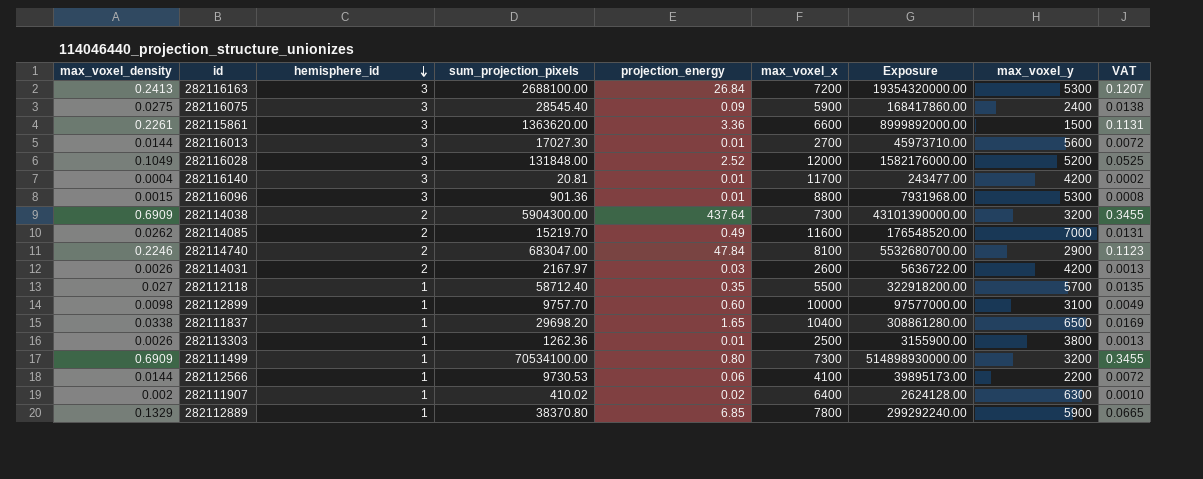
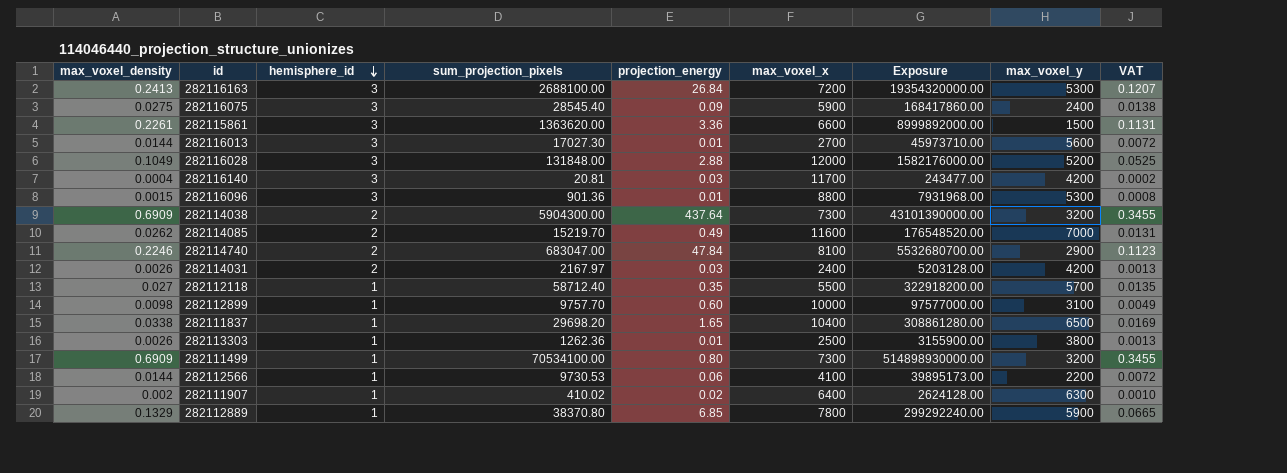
282116028 | projection_energy: 2.52 -> 2.88
282116140 | projection_energy: 0.01 -> 0.03
282114031 | max_voxel_x: 2600 -> 2400
282114031 | Exposure: 5636722.00 -> 5203128.00

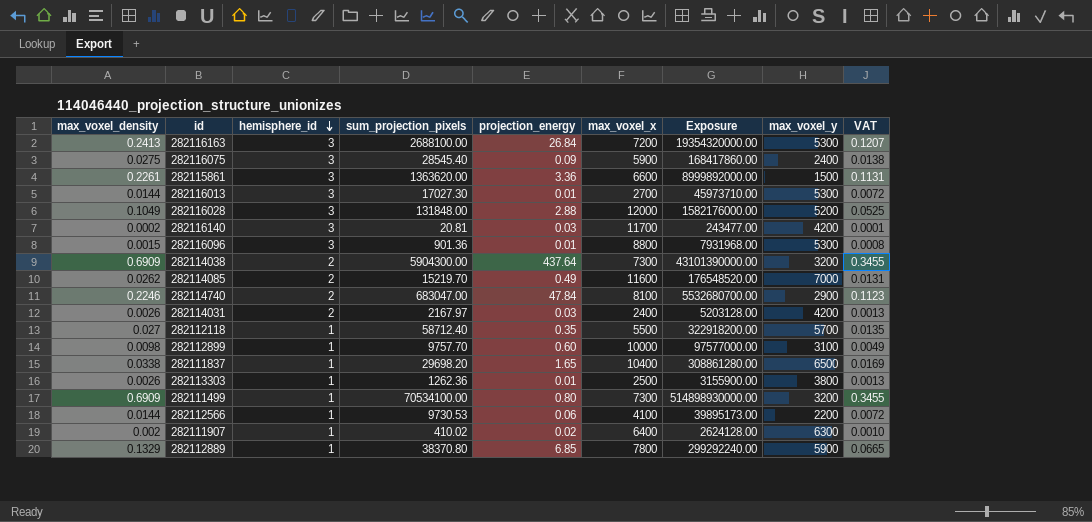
282116013 | max_voxel_y: 5600 -> 5300
282116140 | max_voxel_density: 0.0004 -> 0.0002
282116140 | VAT: 0.0002 -> 0.0001

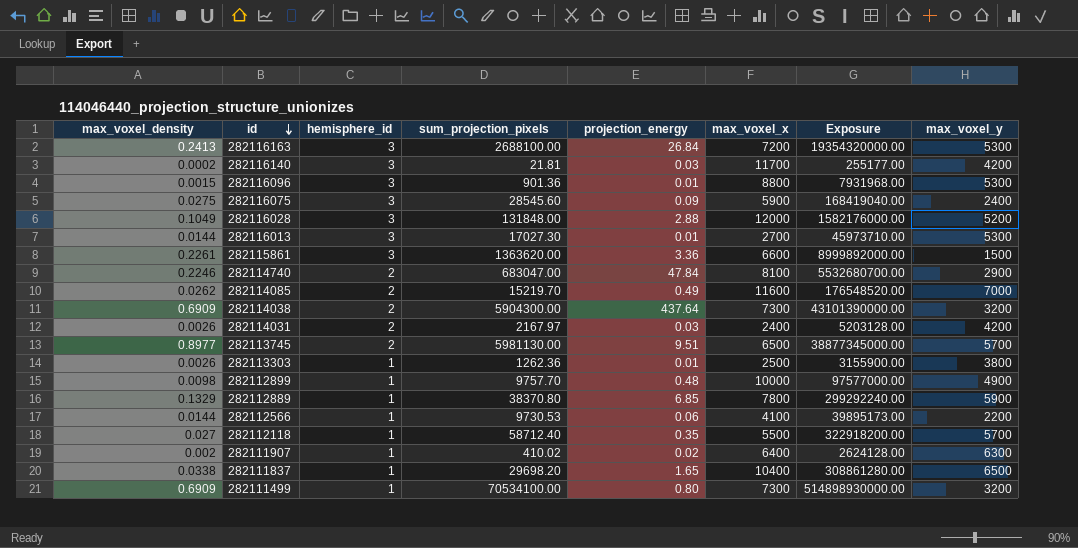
row order: hemisphere_id descending -> id descending
column VAT | formula: [max_voxel_density] * 0.5 -> none
282116140 | sum_projection_pixels: 20.81 -> 21.81
282116140 | Exposure: 243477.00 -> 255177.00
282116075 | sum_projection_pixels: 28545.40 -> 28545.60
282116075 | Exposure: 168417860.00 -> 168419040.00
row 282113745: none -> 0.8977 | 2 | 5981130.00 | 9.51 | 6500 | 38877345000.00 | 5700
282112899 | projection_energy: 0.60 -> 0.48
282112899 | max_voxel_y: 3100 -> 4900

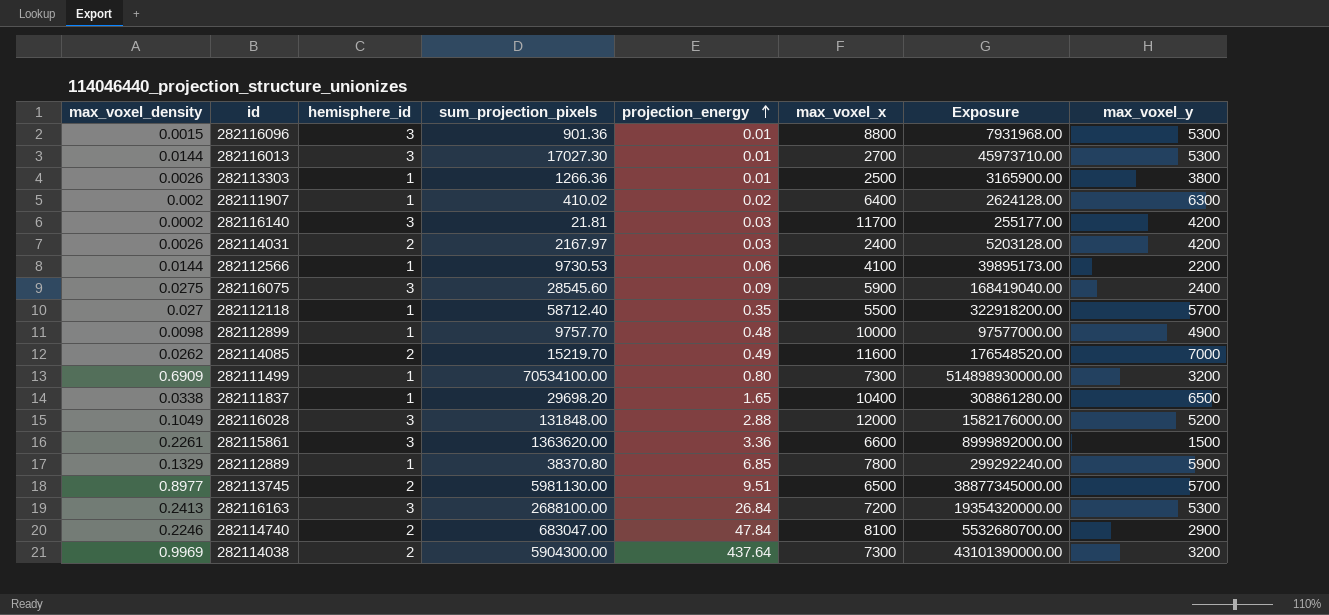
row order: id descending -> projection_energy ascending
282113303 | sum_projection_pixels: 1262.36 -> 1266.36
282113303 | Exposure: 3155900.00 -> 3165900.00
282114038 | max_voxel_density: 0.6909 -> 0.9969

